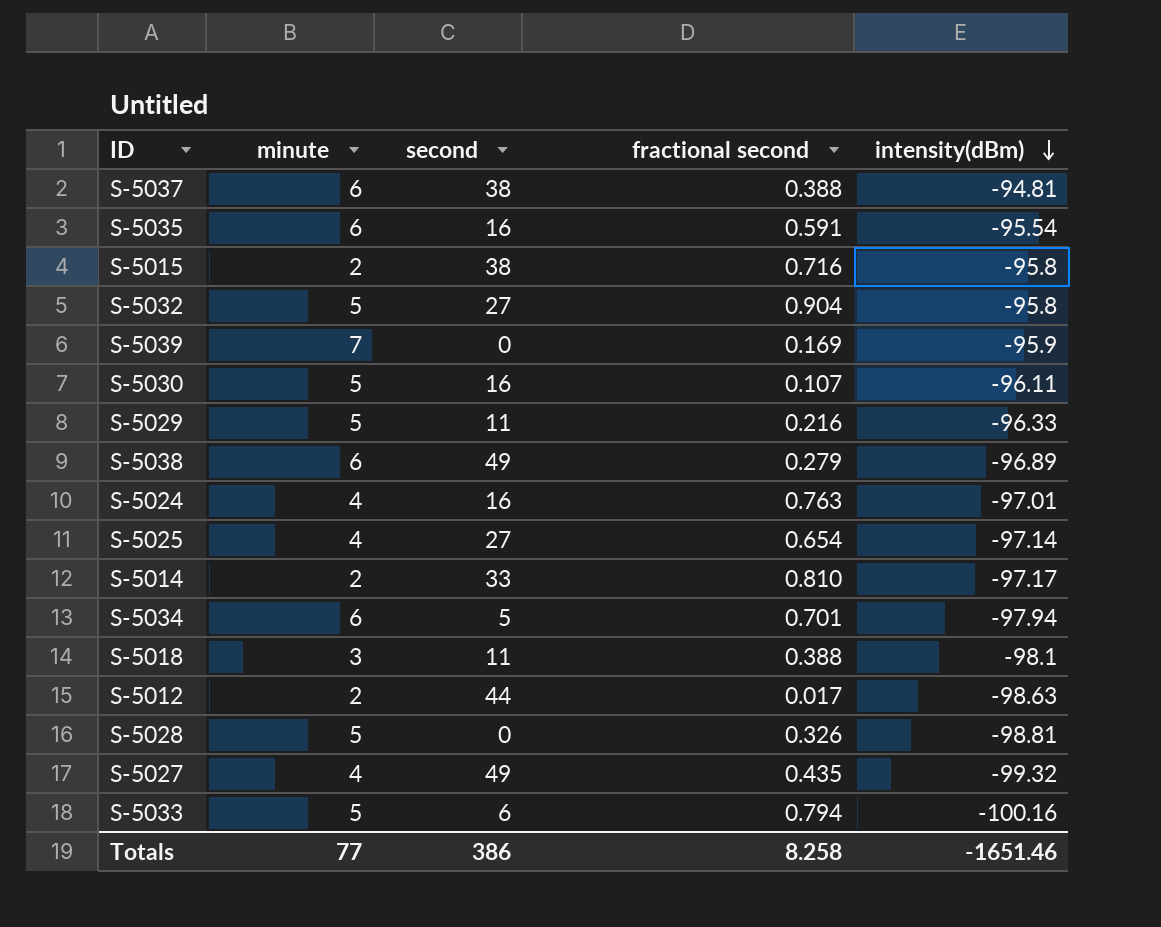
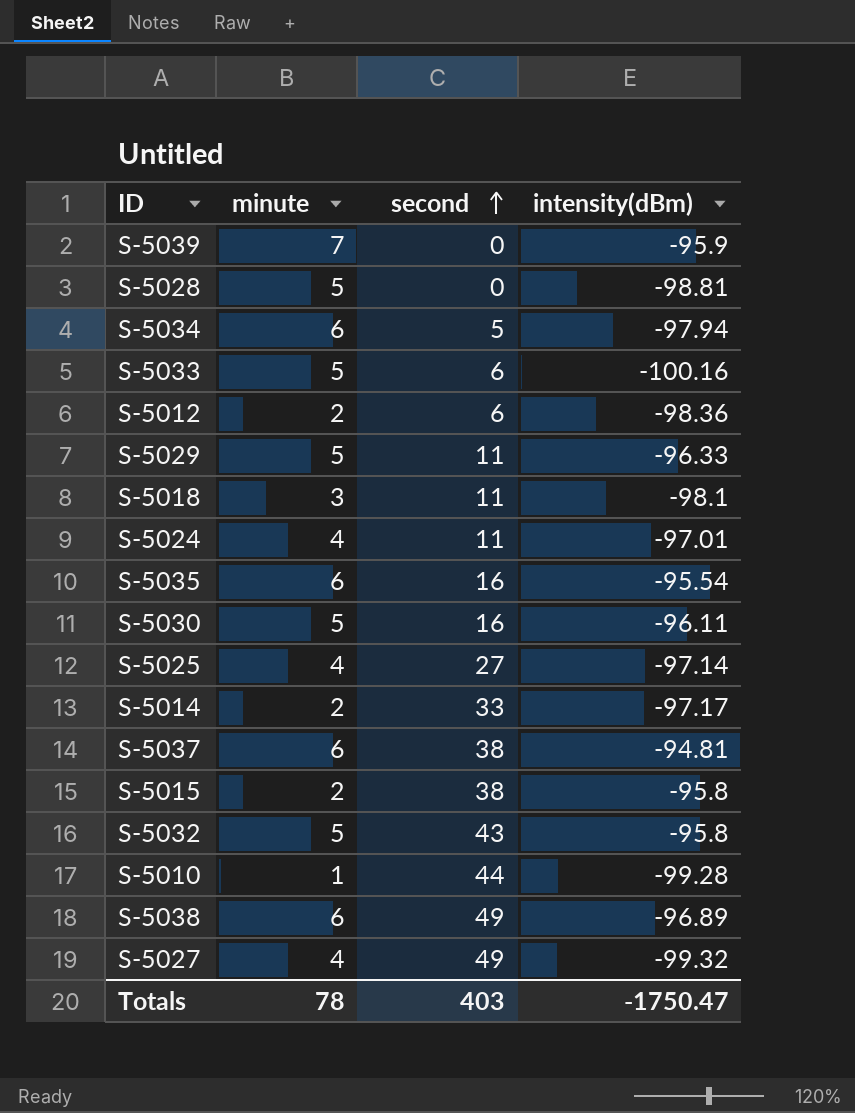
row order: intensity(dBm) descending -> second ascending
column fractional second | position: 4 -> none
S-5012 | second: 44 -> 6
S-5012 | intensity(dBm): -98.63 -> -98.36
S-5024 | second: 16 -> 11
S-5032 | second: 27 -> 43
row S-5010: none -> 1 | 44 | -99.28
Totals | minute: 77 -> 78
Totals | second: 386 -> 403
Totals | intensity(dBm): -1651.46 -> -1750.47

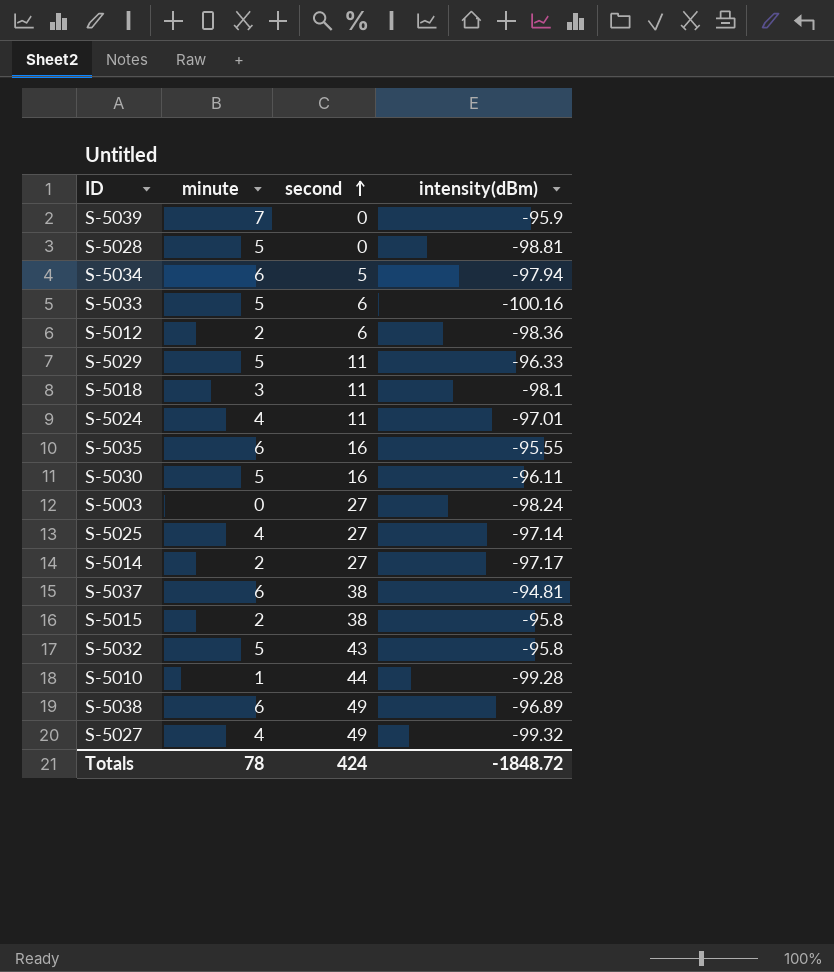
S-5035 | intensity(dBm): -95.54 -> -95.55
row S-5003: none -> 0 | 27 | -98.24
S-5014 | second: 33 -> 27
Totals | second: 403 -> 424
Totals | intensity(dBm): -1750.47 -> -1848.72

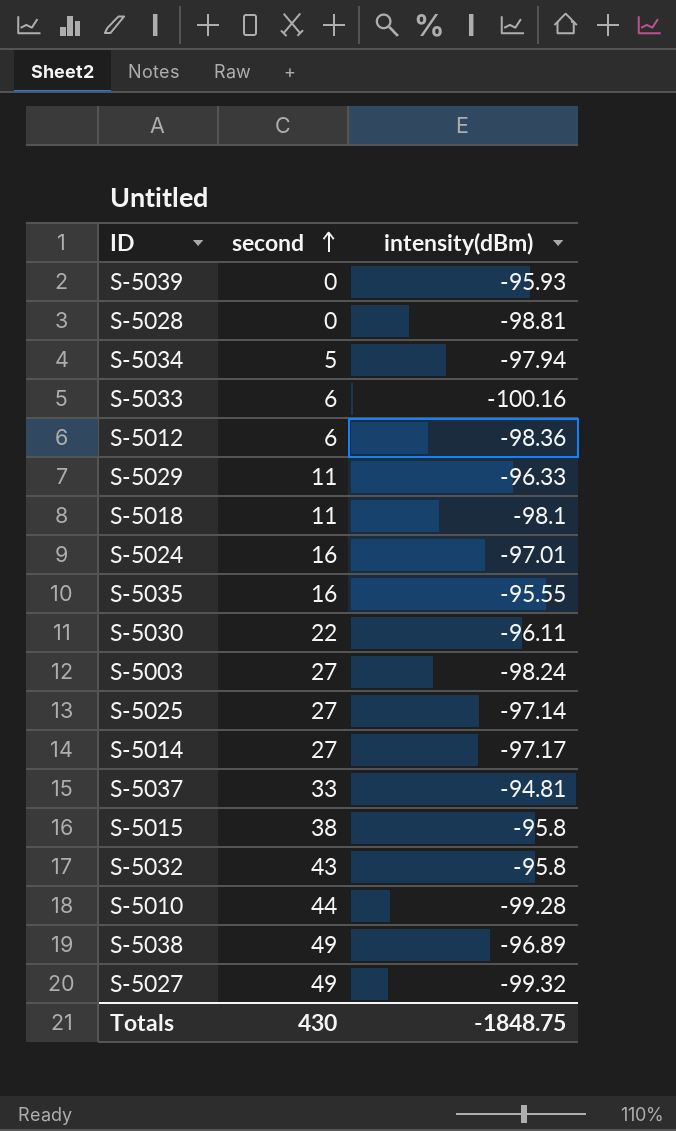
column minute | position: 2 -> none
S-5039 | intensity(dBm): -95.9 -> -95.93
S-5024 | second: 11 -> 16
S-5030 | second: 16 -> 22
S-5037 | second: 38 -> 33
Totals | second: 424 -> 430
Totals | intensity(dBm): -1848.72 -> -1848.75

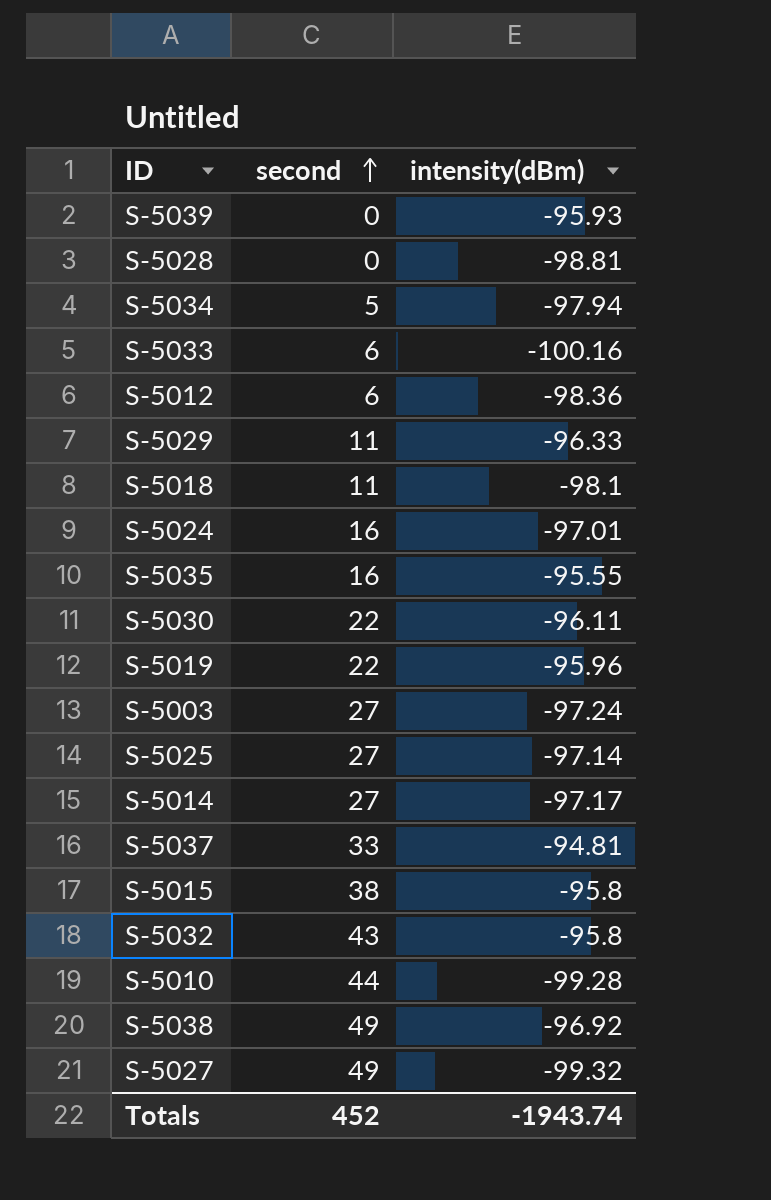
row S-5019: none -> 22 | -95.96
S-5003 | intensity(dBm): -98.24 -> -97.24
S-5038 | intensity(dBm): -96.89 -> -96.92
Totals | second: 430 -> 452
Totals | intensity(dBm): -1848.75 -> -1943.74

